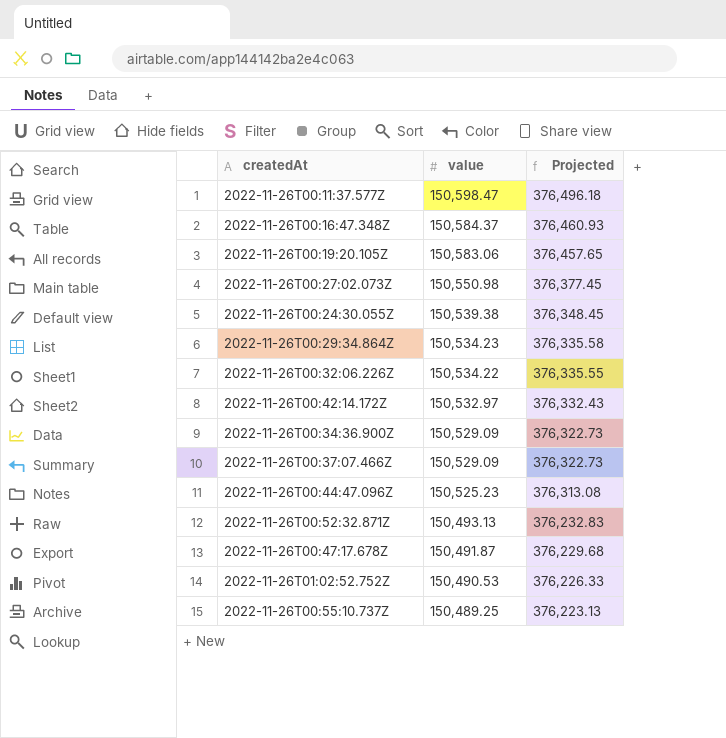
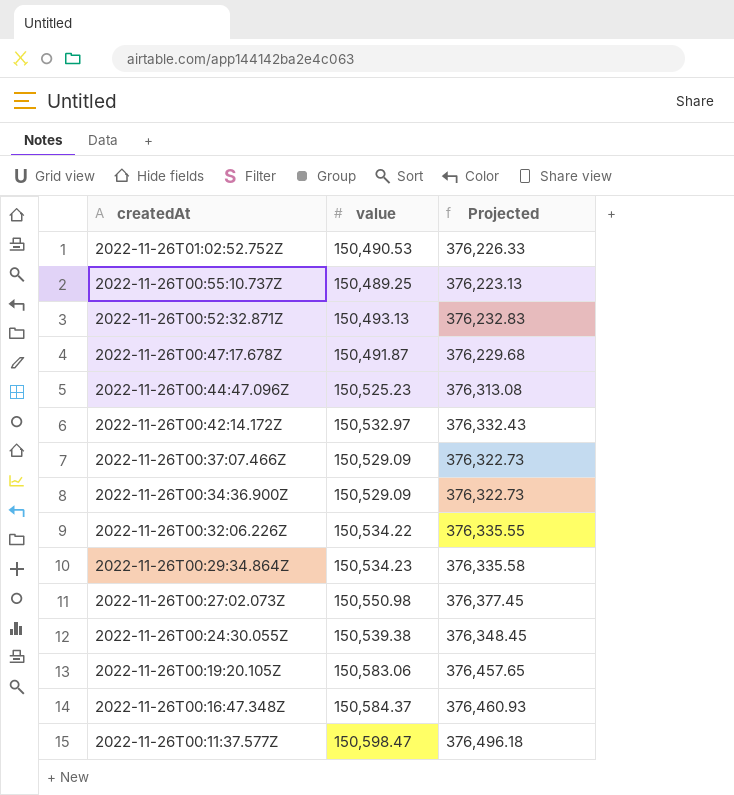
row order: value descending -> createdAt descending

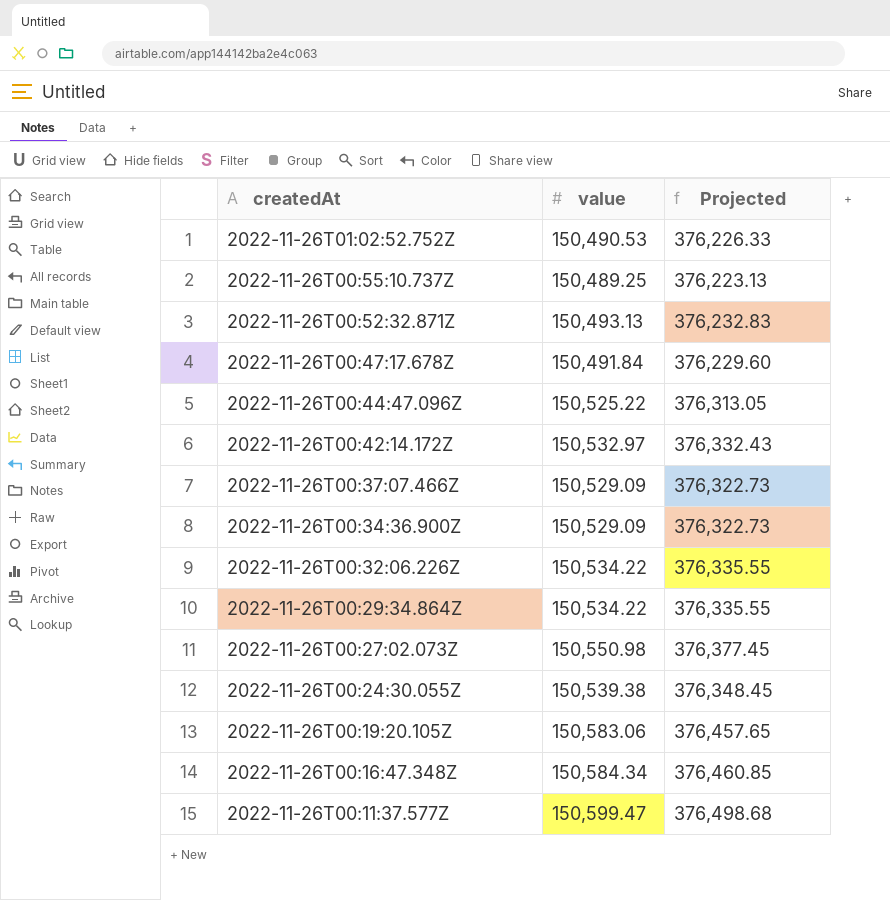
2022-11-26T00:47:17.678Z | value: 150,491.87 -> 150,491.84
2022-11-26T00:47:17.678Z | Projected: 376,229.68 -> 376,229.60
2022-11-26T00:44:47.096Z | value: 150,525.23 -> 150,525.22
2022-11-26T00:44:47.096Z | Projected: 376,313.08 -> 376,313.05
2022-11-26T00:29:34.864Z | value: 150,534.23 -> 150,534.22
2022-11-26T00:29:34.864Z | Projected: 376,335.58 -> 376,335.55
2022-11-26T00:16:47.348Z | value: 150,584.37 -> 150,584.34
2022-11-26T00:16:47.348Z | Projected: 376,460.93 -> 376,460.85
2022-11-26T00:11:37.577Z | value: 150,598.47 -> 150,599.47
2022-11-26T00:11:37.577Z | Projected: 376,496.18 -> 376,498.68

